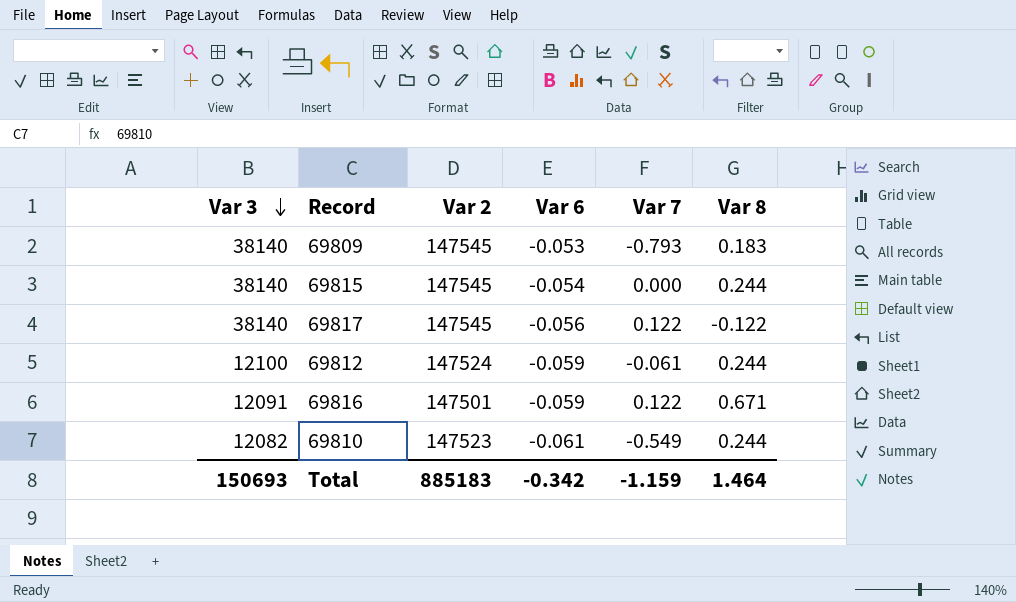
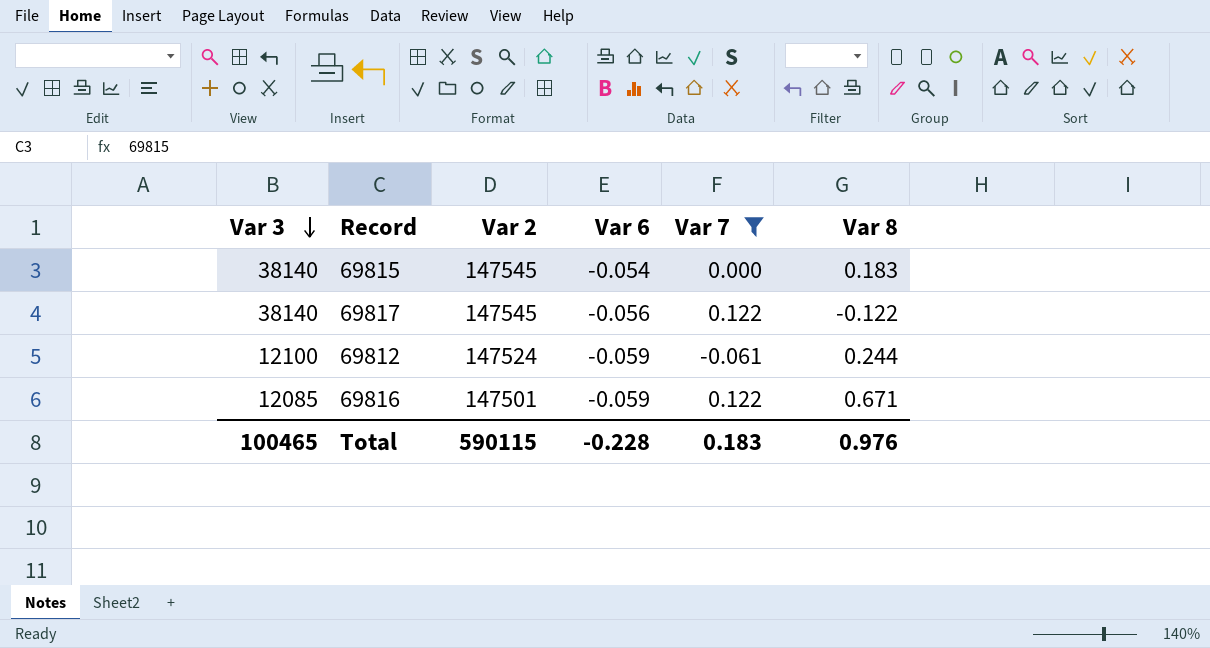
filter: none -> Var 7 >= -0.061
69815 | Var 8: 0.244 -> 0.183
69816 | Var 3: 12091 -> 12085
Total | Var 3: 150693 -> 100465
Total | Var 2: 885183 -> 590115
Total | Var 6: -0.342 -> -0.228
Total | Var 7: -1.159 -> 0.183
Total | Var 8: 1.464 -> 0.976

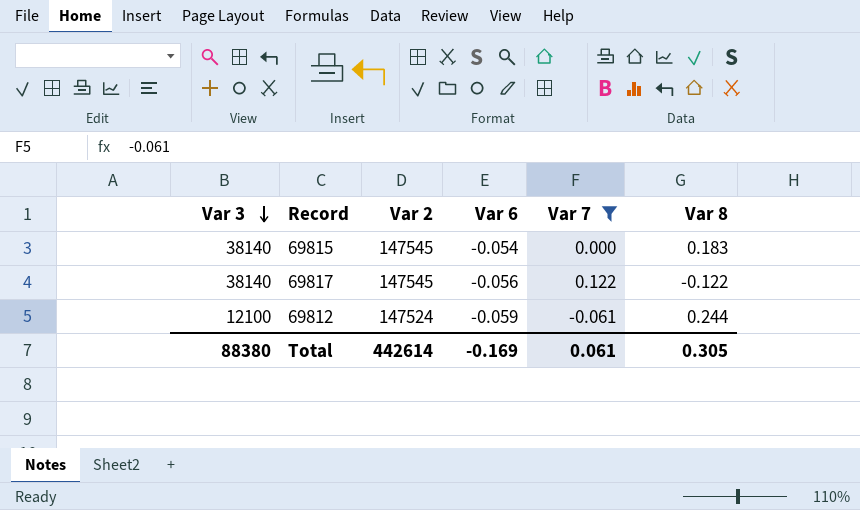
row 69816: 12085 | 147501 | -0.059 | 0.122 | 0.671 -> none
Total | Var 3: 100465 -> 88380
Total | Var 2: 590115 -> 442614
Total | Var 6: -0.228 -> -0.169
Total | Var 7: 0.183 -> 0.061
Total | Var 8: 0.976 -> 0.305

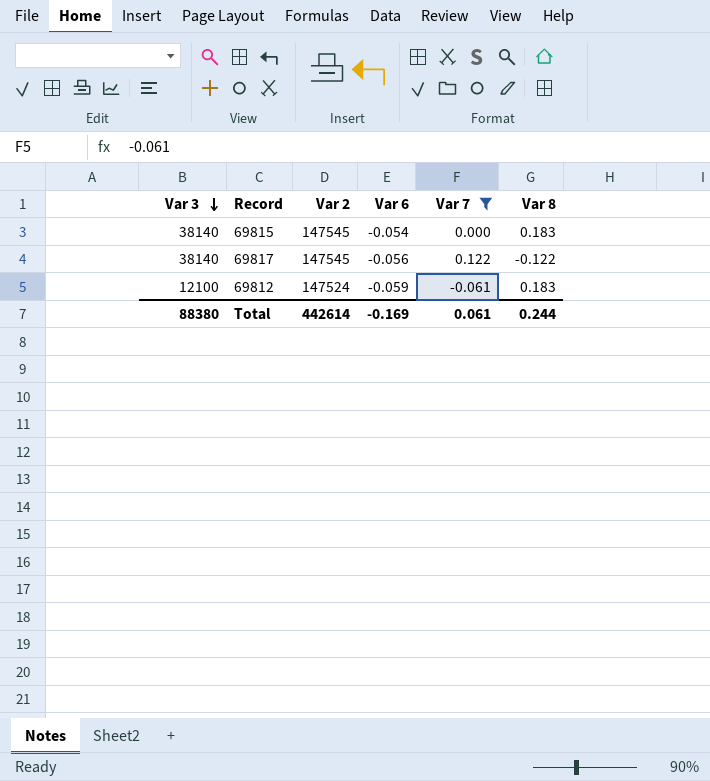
69812 | Var 8: 0.244 -> 0.183
Total | Var 8: 0.305 -> 0.244

